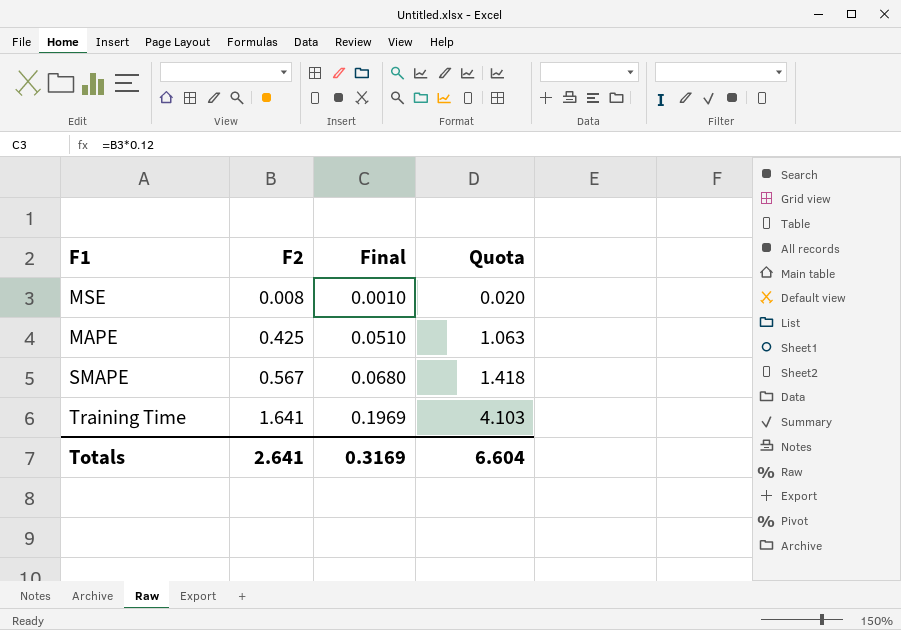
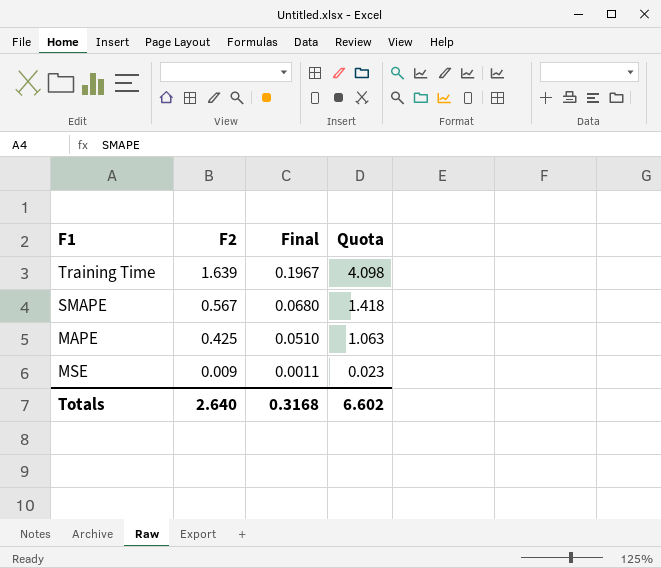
row order: F2 ascending -> F2 descending
Training Time | F2: 1.641 -> 1.639
Training Time | Final: 0.1969 -> 0.1967
Training Time | Quota: 4.103 -> 4.098
MSE | F2: 0.008 -> 0.009
MSE | Final: 0.0010 -> 0.0011
MSE | Quota: 0.020 -> 0.023
Totals | F2: 2.641 -> 2.640
Totals | Final: 0.3169 -> 0.3168
Totals | Quota: 6.604 -> 6.602

